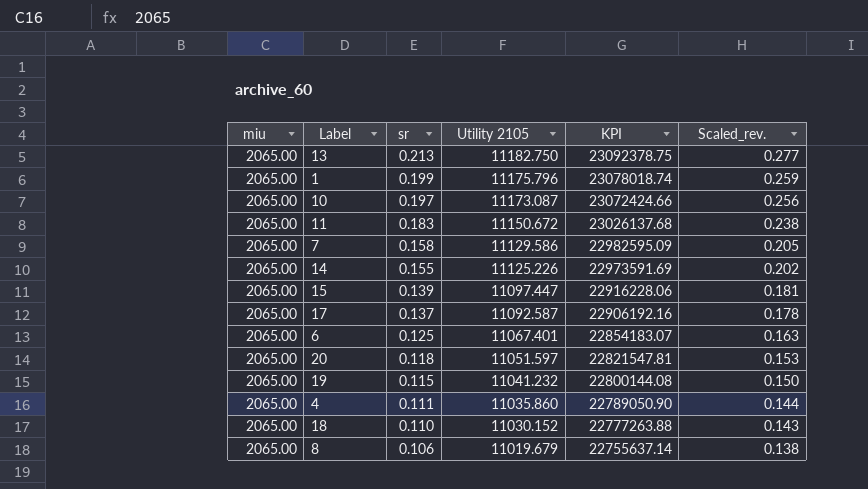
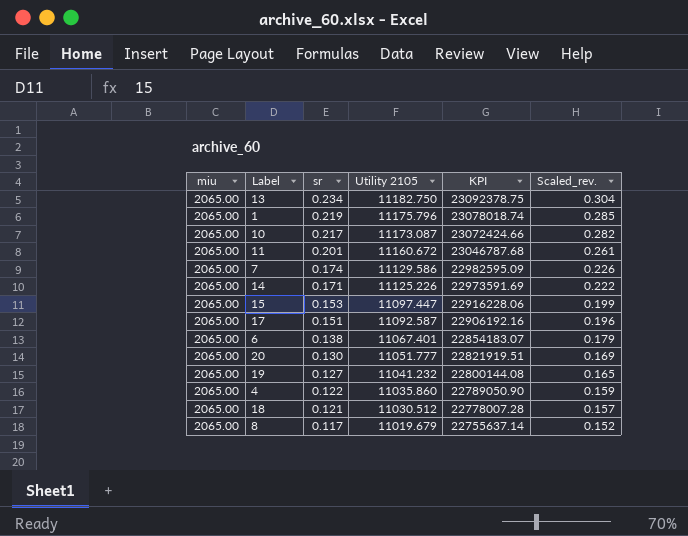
13 | sr: 0.213 -> 0.234
13 | Scaled_rev.: 0.277 -> 0.304
1 | sr: 0.199 -> 0.219
1 | Scaled_rev.: 0.259 -> 0.285
10 | sr: 0.197 -> 0.217
10 | Scaled_rev.: 0.256 -> 0.282
11 | sr: 0.183 -> 0.201
11 | Utility 2105: 11150.672 -> 11160.672
11 | KPI: 23026137.68 -> 23046787.68
11 | Scaled_rev.: 0.238 -> 0.261
7 | sr: 0.158 -> 0.174
7 | Scaled_rev.: 0.205 -> 0.226
14 | sr: 0.155 -> 0.171
14 | Scaled_rev.: 0.202 -> 0.222
15 | sr: 0.139 -> 0.153
15 | Scaled_rev.: 0.181 -> 0.199
17 | sr: 0.137 -> 0.151
17 | Scaled_rev.: 0.178 -> 0.196
6 | sr: 0.125 -> 0.138
6 | Scaled_rev.: 0.163 -> 0.179
20 | sr: 0.118 -> 0.130
20 | Utility 2105: 11051.597 -> 11051.777
20 | KPI: 22821547.81 -> 22821919.51
20 | Scaled_rev.: 0.153 -> 0.169
19 | sr: 0.115 -> 0.127
19 | Scaled_rev.: 0.150 -> 0.165
4 | sr: 0.111 -> 0.122
4 | Scaled_rev.: 0.144 -> 0.159
18 | sr: 0.110 -> 0.121
18 | Utility 2105: 11030.152 -> 11030.512
18 | KPI: 22777263.88 -> 22778007.28
18 | Scaled_rev.: 0.143 -> 0.157
8 | sr: 0.106 -> 0.117
8 | Scaled_rev.: 0.138 -> 0.152

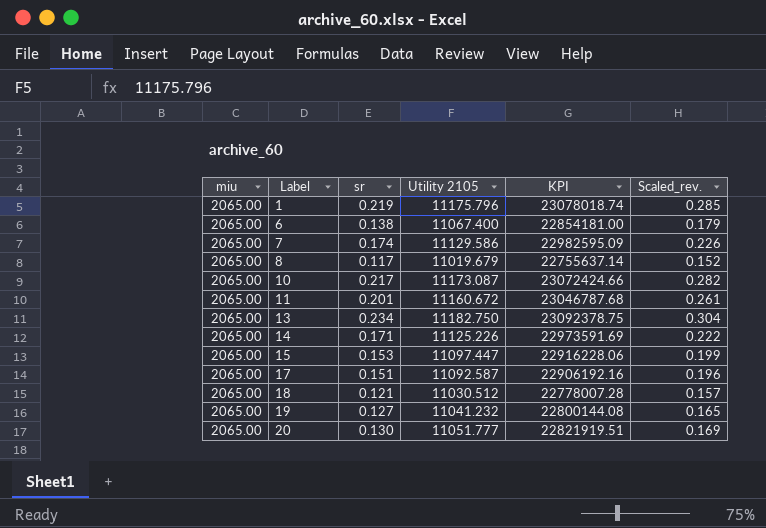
row order: sr descending -> Label ascending
row 4: 2065.00 | 0.122 | 11035.860 | 22789050.90 | 0.159 -> none
6 | Utility 2105: 11067.401 -> 11067.400
6 | KPI: 22854183.07 -> 22854181.00

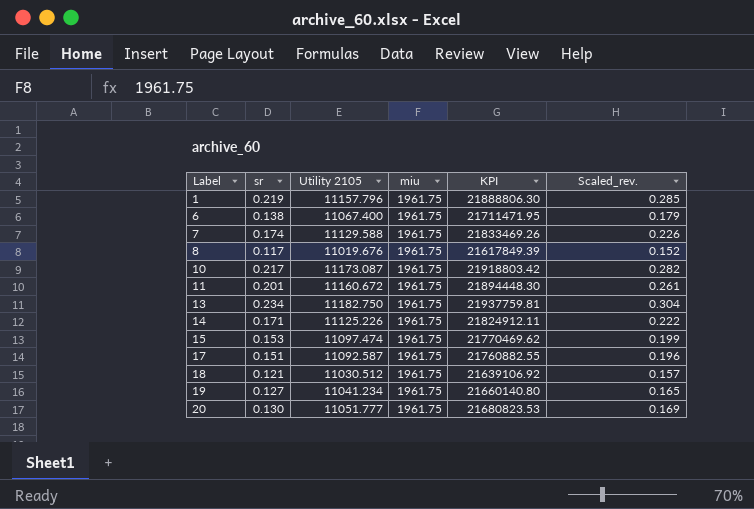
column miu | position: 1 -> 4
1 | Utility 2105: 11175.796 -> 11157.796
1 | miu: 2065.00 -> 1961.75
1 | KPI: 23078018.74 -> 21888806.30
6 | miu: 2065.00 -> 1961.75
6 | KPI: 22854181.00 -> 21711471.95
7 | Utility 2105: 11129.586 -> 11129.588
7 | miu: 2065.00 -> 1961.75
7 | KPI: 22982595.09 -> 21833469.26
8 | Utility 2105: 11019.679 -> 11019.676
8 | miu: 2065.00 -> 1961.75
8 | KPI: 22755637.14 -> 21617849.39
10 | miu: 2065.00 -> 1961.75
10 | KPI: 23072424.66 -> 21918803.42
11 | miu: 2065.00 -> 1961.75
11 | KPI: 23046787.68 -> 21894448.30
13 | miu: 2065.00 -> 1961.75
13 | KPI: 23092378.75 -> 21937759.81
14 | miu: 2065.00 -> 1961.75
14 | KPI: 22973591.69 -> 21824912.11
15 | Utility 2105: 11097.447 -> 11097.474
15 | miu: 2065.00 -> 1961.75
15 | KPI: 22916228.06 -> 21770469.62
17 | miu: 2065.00 -> 1961.75
17 | KPI: 22906192.16 -> 21760882.55
18 | miu: 2065.00 -> 1961.75
18 | KPI: 22778007.28 -> 21639106.92
19 | Utility 2105: 11041.232 -> 11041.234
19 | miu: 2065.00 -> 1961.75
19 | KPI: 22800144.08 -> 21660140.80
20 | miu: 2065.00 -> 1961.75
20 | KPI: 22821919.51 -> 21680823.53

